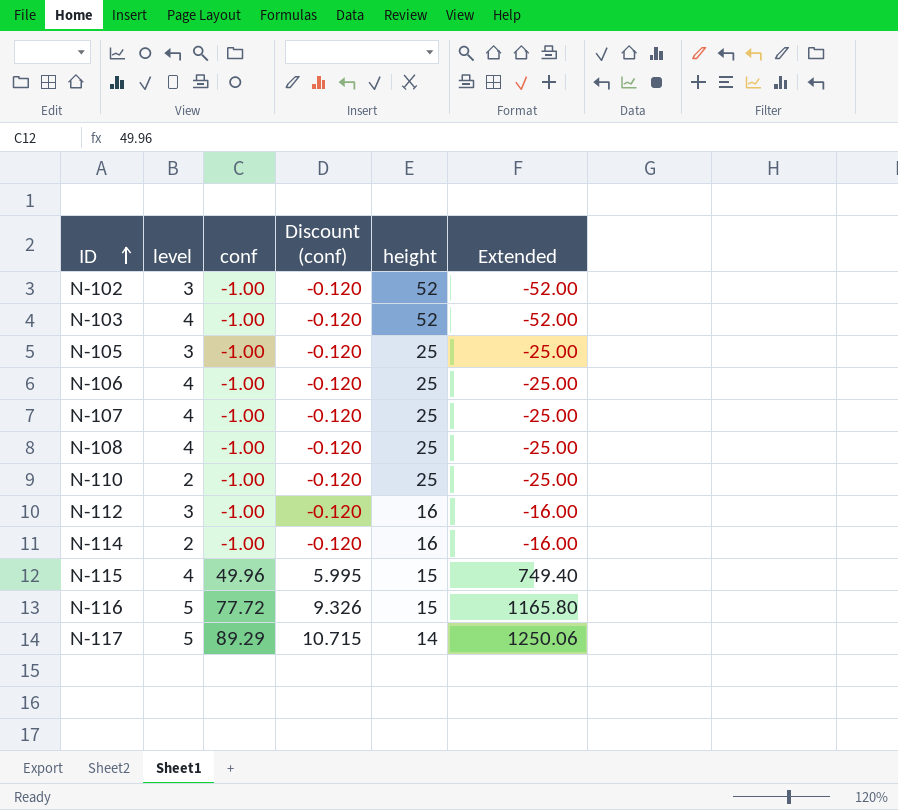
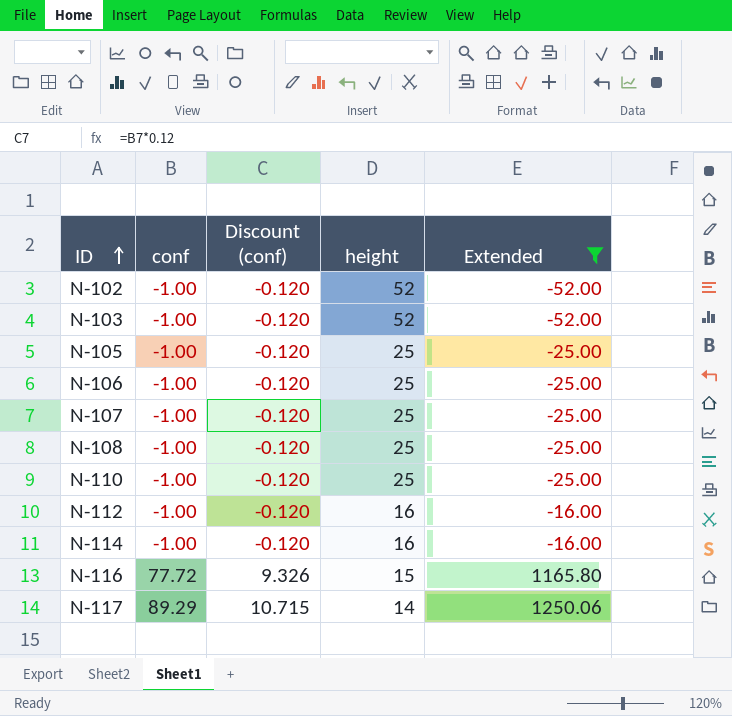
filter: none -> Extended != 749.40
column level | position: 2 -> none

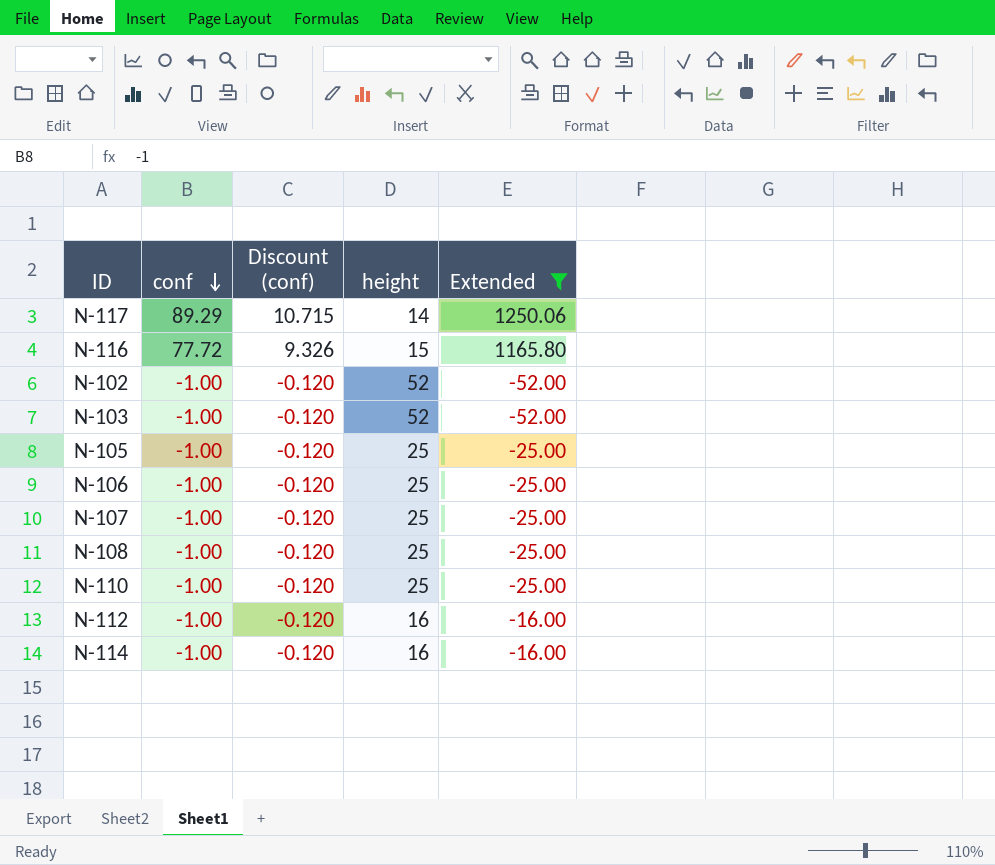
row order: ID ascending -> conf descending

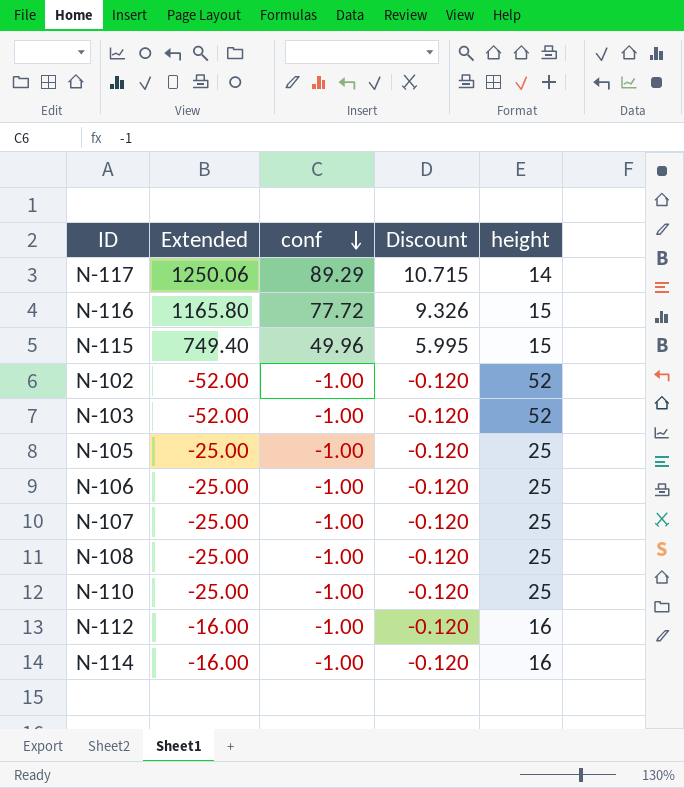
filter: Extended != 749.40 -> none
column Extended | position: 5 -> 2
column name: Discount (conf) -> Discount

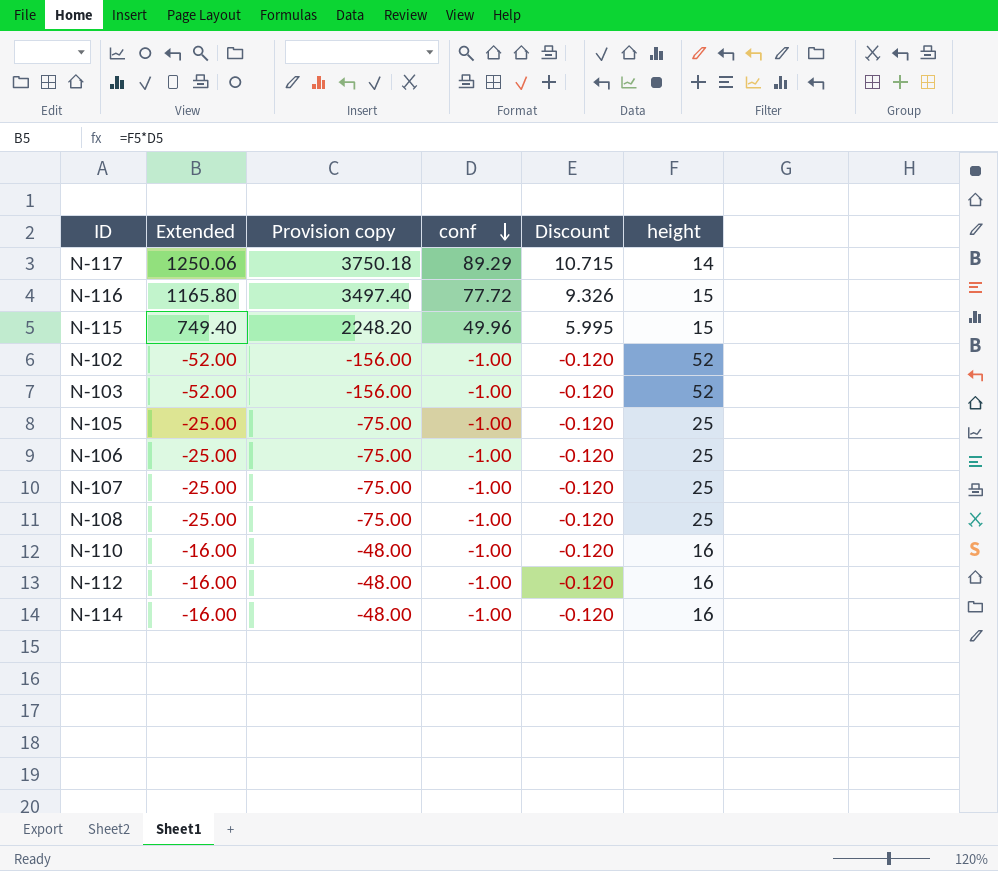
column Provision copy | formula: none -> [Extended] * 3
N-110 | Extended: -25.00 -> -16.00
N-110 | height: 25 -> 16

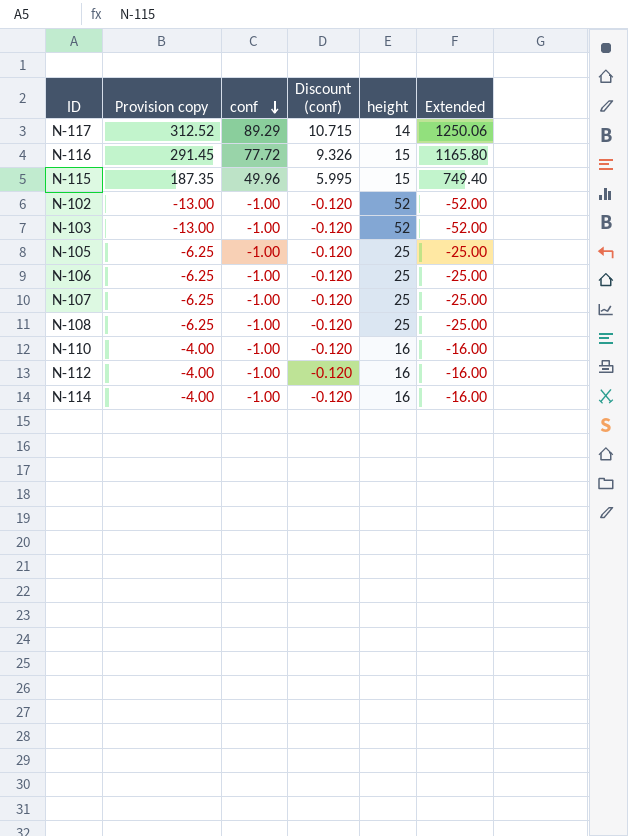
column Provision copy | formula: [Extended] * 3 -> [Extended] * 0.25
column name: Discount -> Discount (conf)
column Extended | position: 2 -> 6

